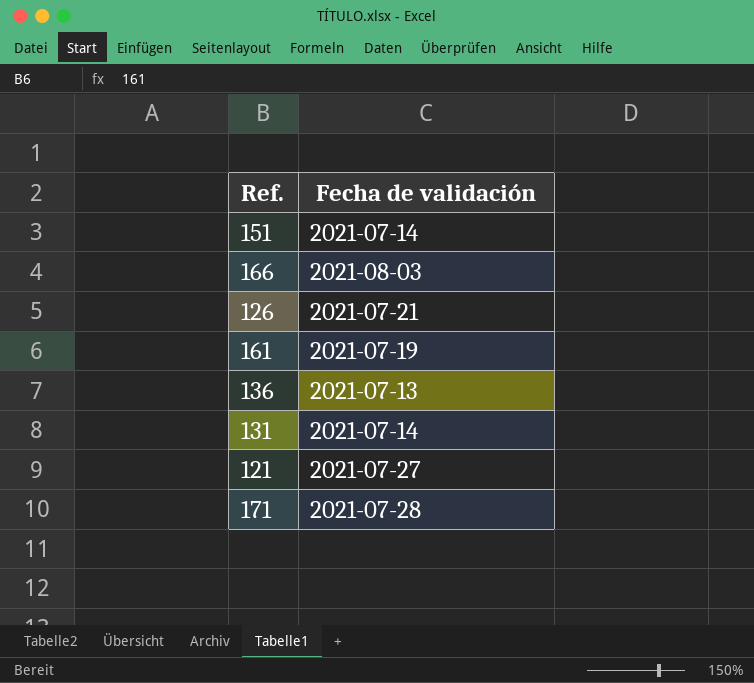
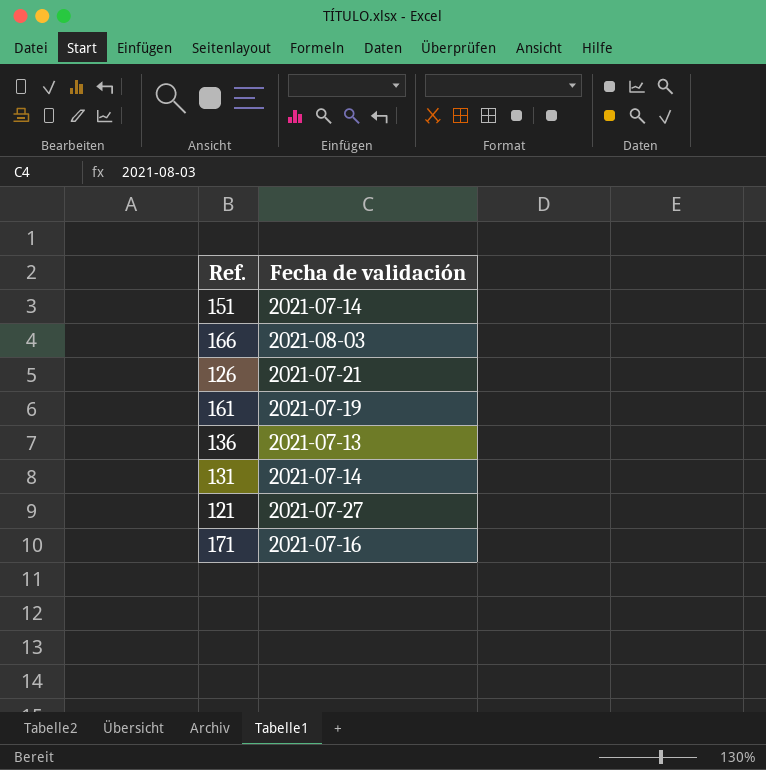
171 | Fecha de validación: 2021-07-28 -> 2021-07-16

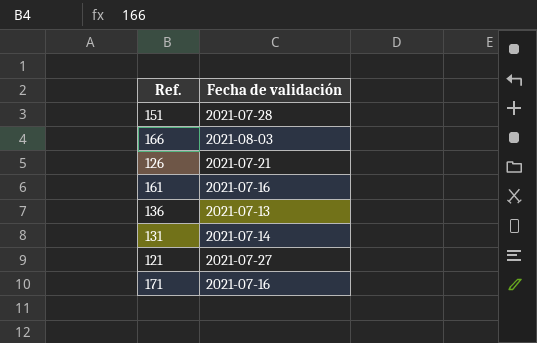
151 | Fecha de validación: 2021-07-14 -> 2021-07-28
161 | Fecha de validación: 2021-07-19 -> 2021-07-16

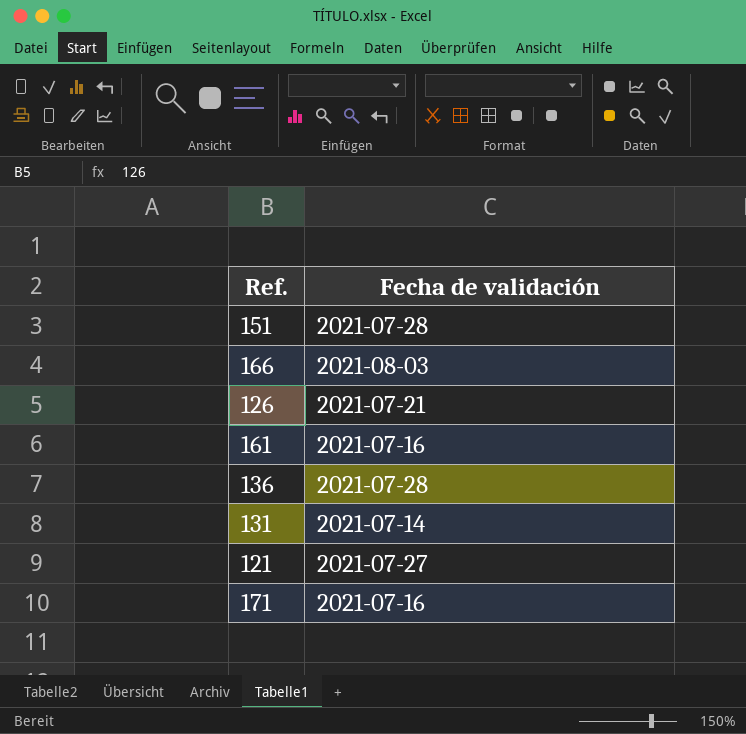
136 | Fecha de validación: 2021-07-13 -> 2021-07-28

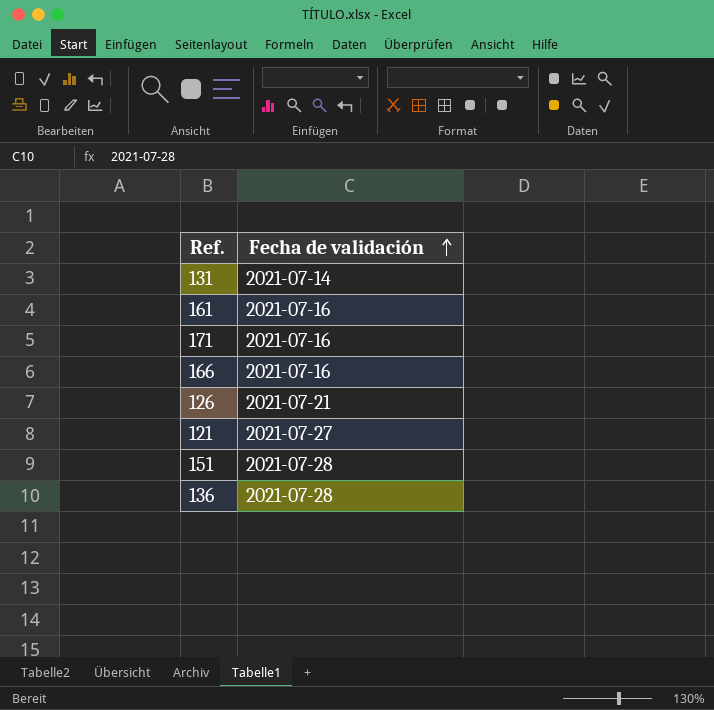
row order: none -> Fecha de validación ascending
166 | Fecha de validación: 2021-08-03 -> 2021-07-16

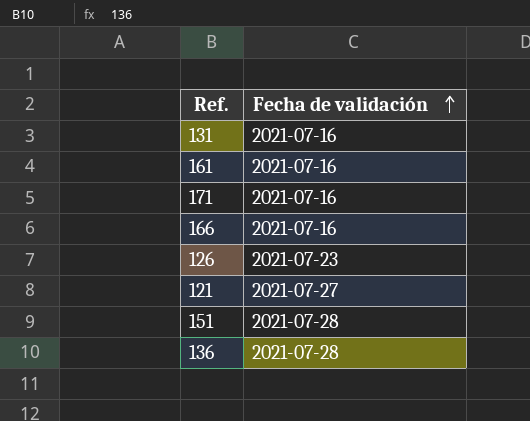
131 | Fecha de validación: 2021-07-14 -> 2021-07-16
126 | Fecha de validación: 2021-07-21 -> 2021-07-23

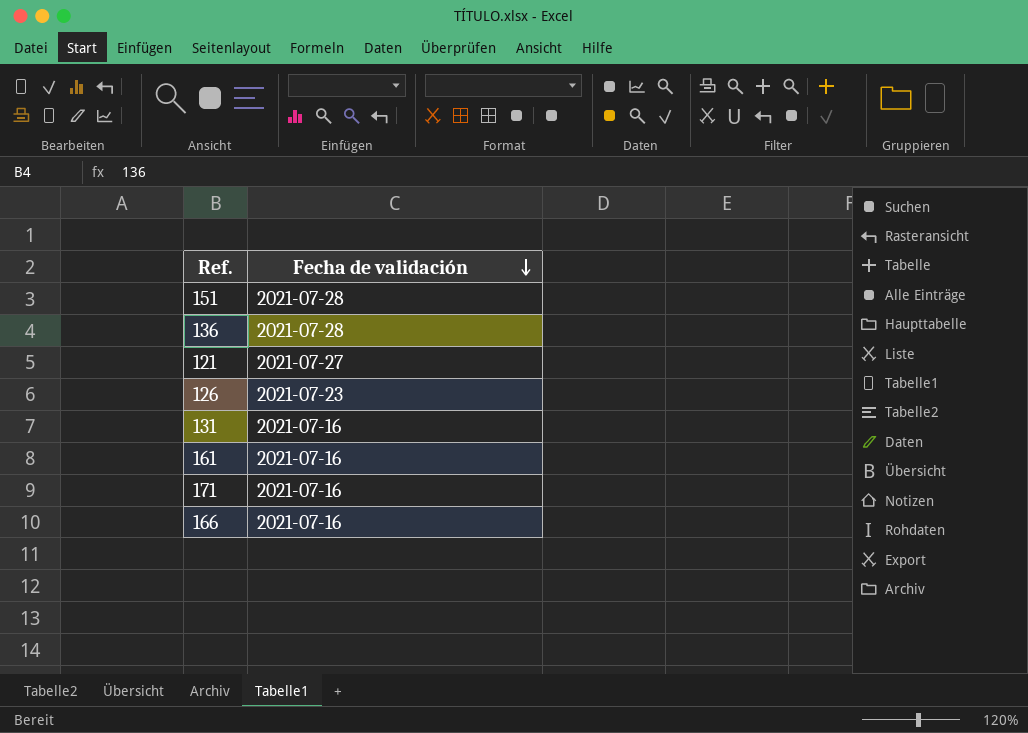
row order: Fecha de validación ascending -> Fecha de validación descending

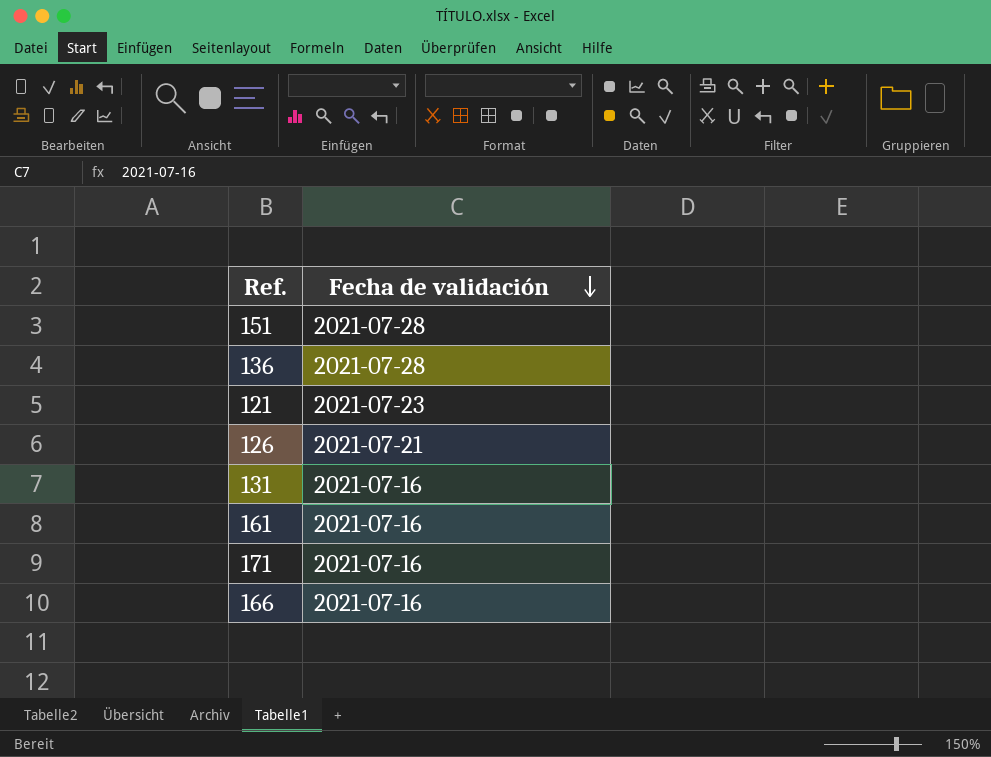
121 | Fecha de validación: 2021-07-27 -> 2021-07-23
126 | Fecha de validación: 2021-07-23 -> 2021-07-21

